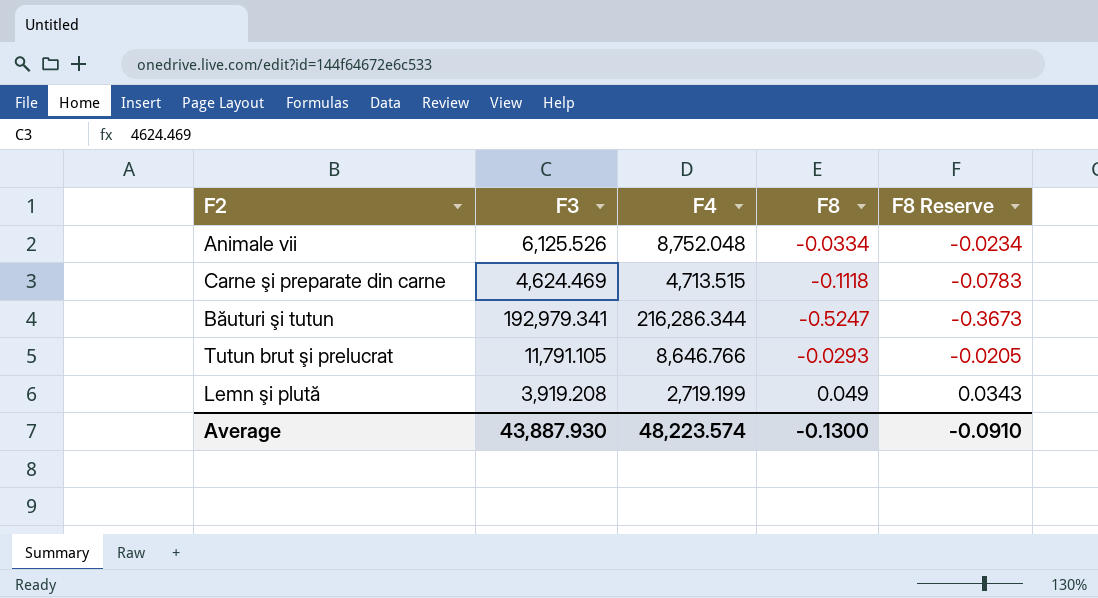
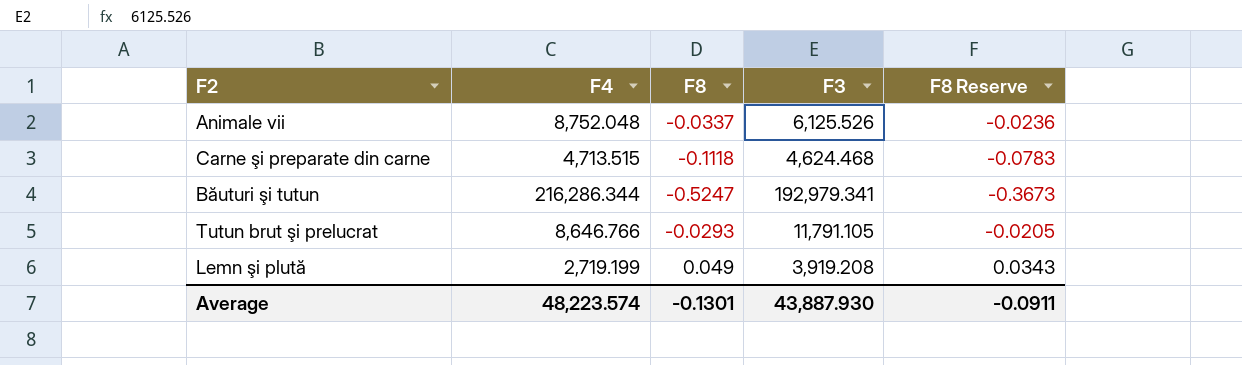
column F3 | position: 2 -> 4
Animale vii | F8: -0.0334 -> -0.0337
Animale vii | F8 Reserve: -0.0234 -> -0.0236
Carne şi preparate din carne | F3: 4,624.469 -> 4,624.468
Average | F8: -0.1300 -> -0.1301
Average | F8 Reserve: -0.0910 -> -0.0911

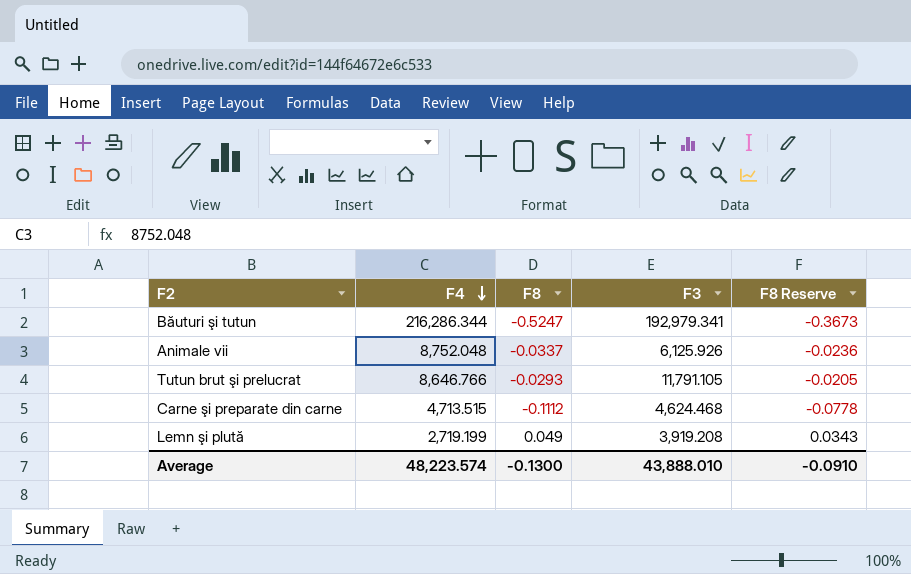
row order: none -> F4 descending
Animale vii | F3: 6,125.526 -> 6,125.926
Carne şi preparate din carne | F8: -0.1118 -> -0.1112
Carne şi preparate din carne | F8 Reserve: -0.0783 -> -0.0778
Average | F8: -0.1301 -> -0.1300
Average | F3: 43,887.930 -> 43,888.010
Average | F8 Reserve: -0.0911 -> -0.0910

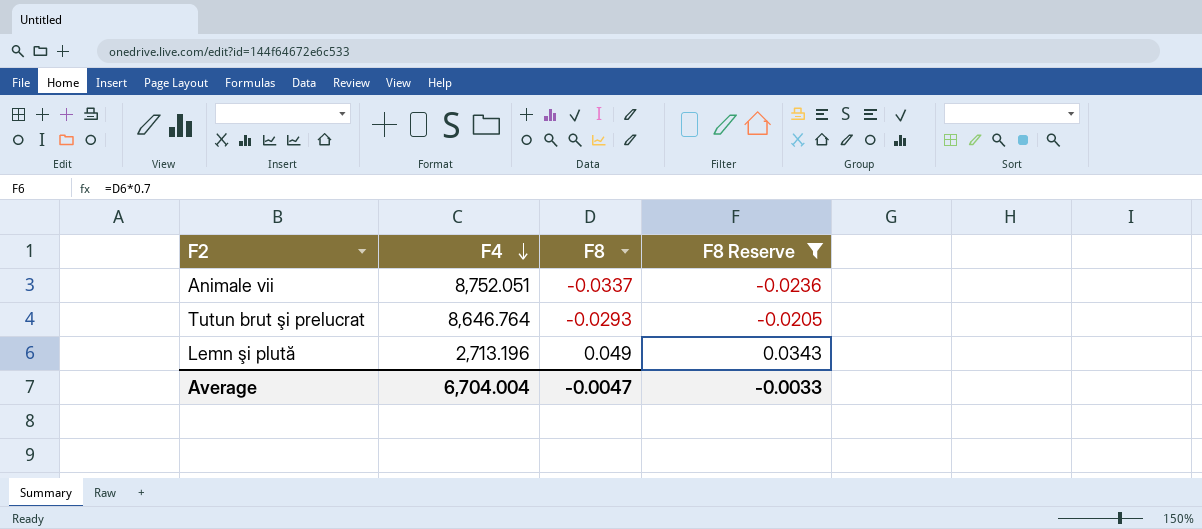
filter: none -> F8 Reserve >= -0.0236
column F3 | position: 4 -> none
Animale vii | F4: 8,752.048 -> 8,752.051
Tutun brut şi prelucrat | F4: 8,646.766 -> 8,646.764
Lemn şi plută | F4: 2,719.199 -> 2,713.196
Average | F4: 48,223.574 -> 6,704.004
Average | F8: -0.1300 -> -0.0047
Average | F8 Reserve: -0.0910 -> -0.0033

